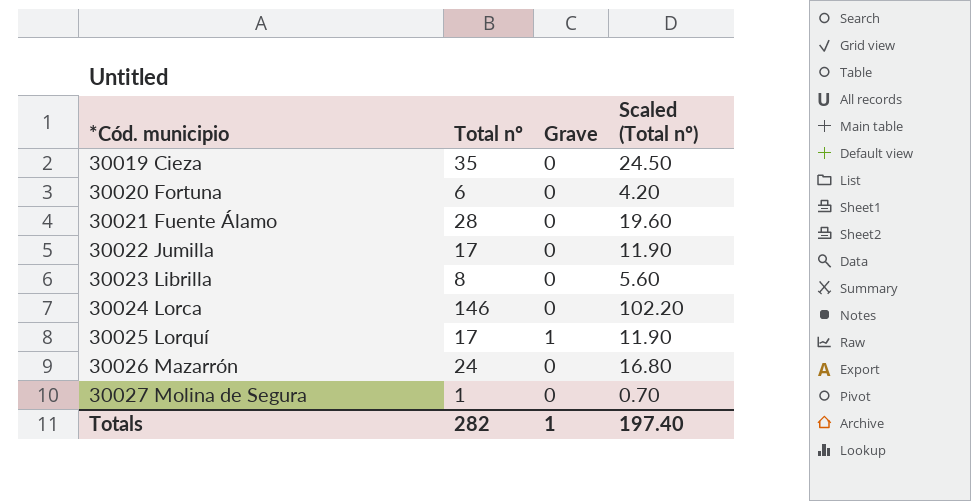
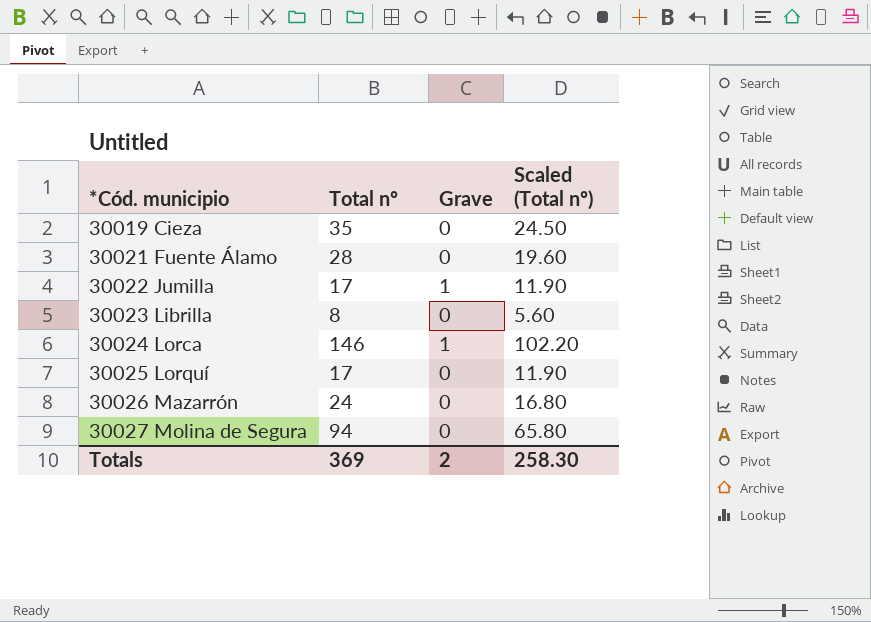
row 30020 Fortuna: 6 | 0 | 4.20 -> none
30022 Jumilla | Grave: 0 -> 1
30024 Lorca | Grave: 0 -> 1
30025 Lorquí | Grave: 1 -> 0
30027 Molina de Segura | Total nº: 1 -> 94
30027 Molina de Segura | Scaled (Total nº): 0.70 -> 65.80
Totals | Total nº: 282 -> 369
Totals | Grave: 1 -> 2
Totals | Scaled (Total nº): 197.40 -> 258.30

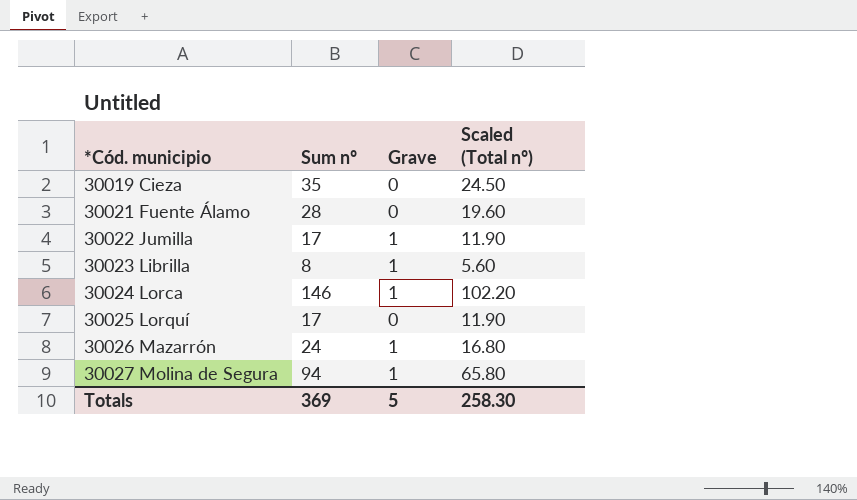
column name: Total nº -> Sum nº
30023 Librilla | Grave: 0 -> 1
30026 Mazarrón | Grave: 0 -> 1
30027 Molina de Segura | Grave: 0 -> 1
Totals | Grave: 2 -> 5

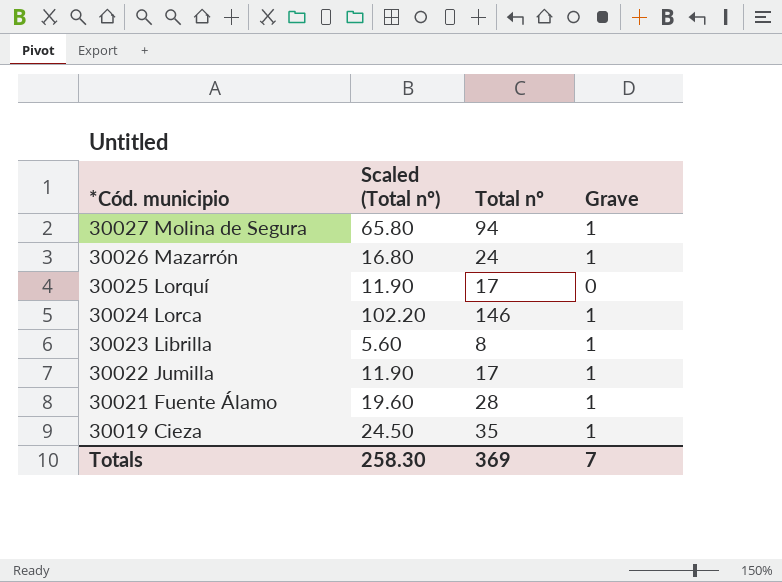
row order: *Cód. municipio ascending -> *Cód. municipio descending
column Scaled (Total nº) | position: 4 -> 2
column name: Sum nº -> Total nº
30021 Fuente Álamo | Grave: 0 -> 1
30019 Cieza | Grave: 0 -> 1
Totals | Grave: 5 -> 7

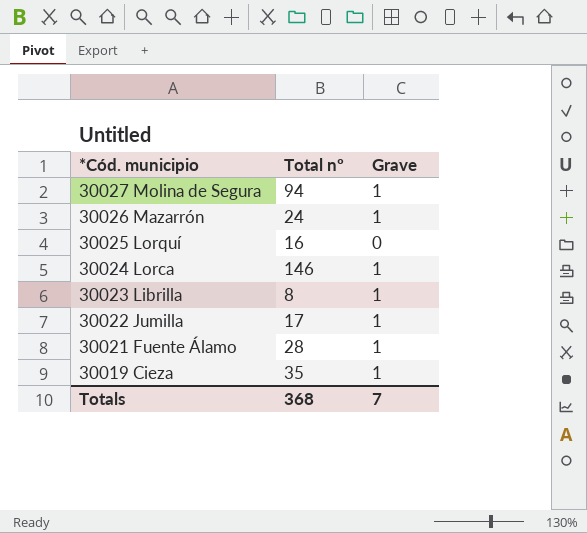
column Scaled (Total nº) | formula: [Total nº] * 0.7 -> none
30025 Lorquí | Total nº: 17 -> 16
Totals | Total nº: 369 -> 368

